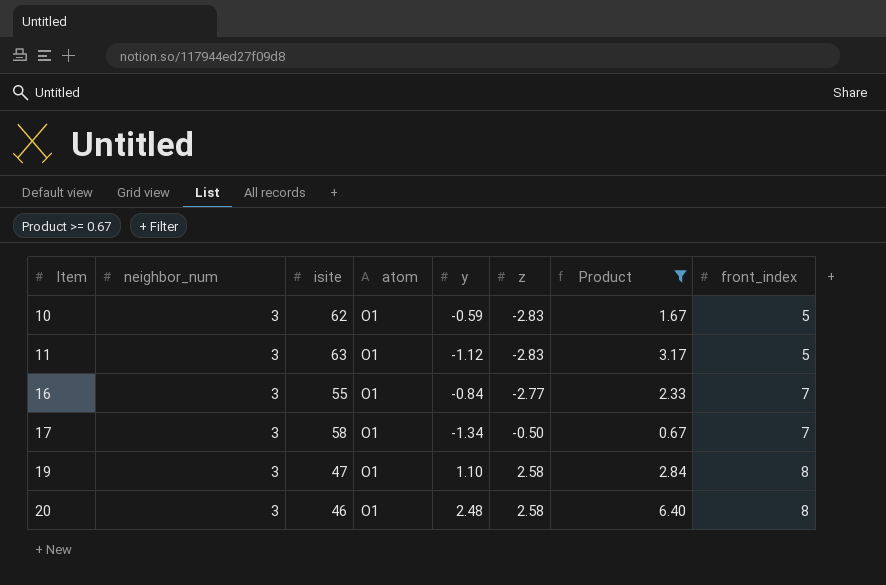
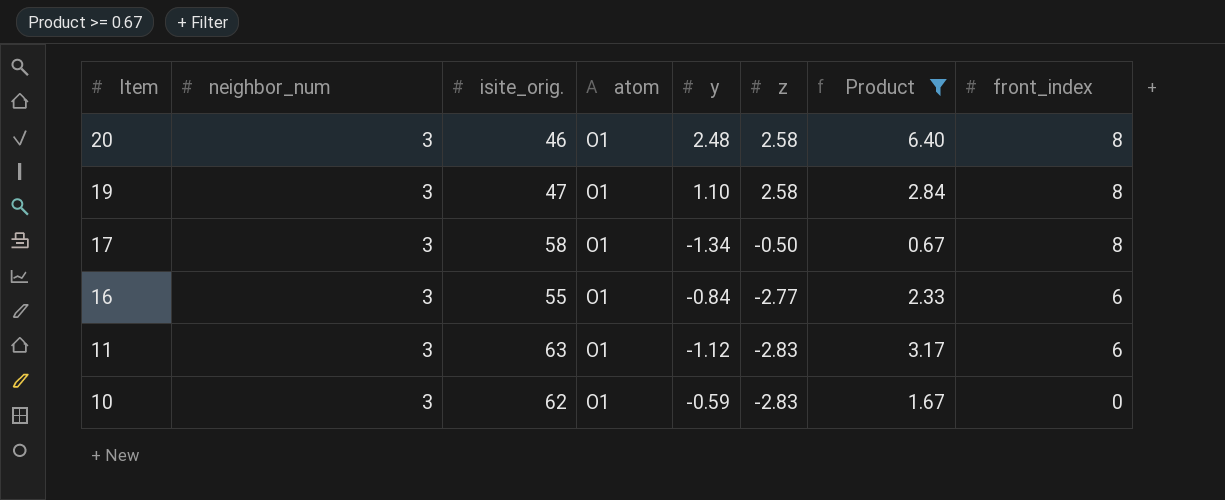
row order: Item ascending -> Item descending
column name: isite -> isite_orig.
17 | front_index: 7 -> 8
16 | front_index: 7 -> 6
11 | front_index: 5 -> 6
10 | front_index: 5 -> 0

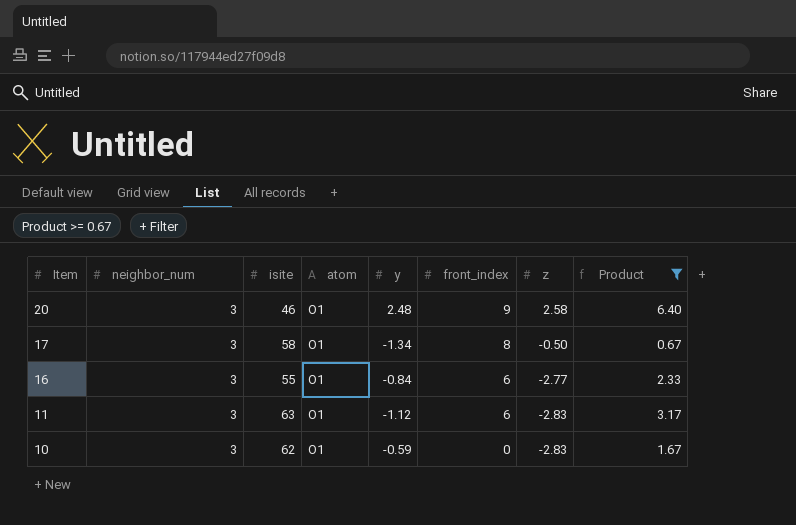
column name: isite_orig. -> isite
column front_index | position: 8 -> 6
row 19: 3 | 47 | O1 | 1.10 | 2.58 | 2.84 | 8 -> none
20 | front_index: 8 -> 9

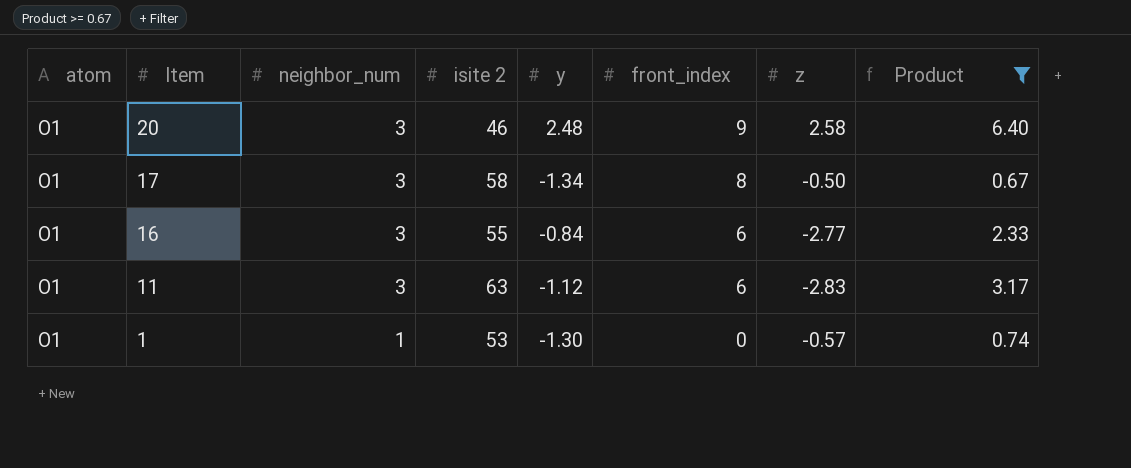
column atom | position: 4 -> 1
column name: isite -> isite 2
row 10: 3 | 62 | O1 | -0.59 | 0 | -2.83 | 1.67 -> none
row 1: none -> O1 | 1 | 53 | -1.30 | 0 | -0.57 | 0.74

